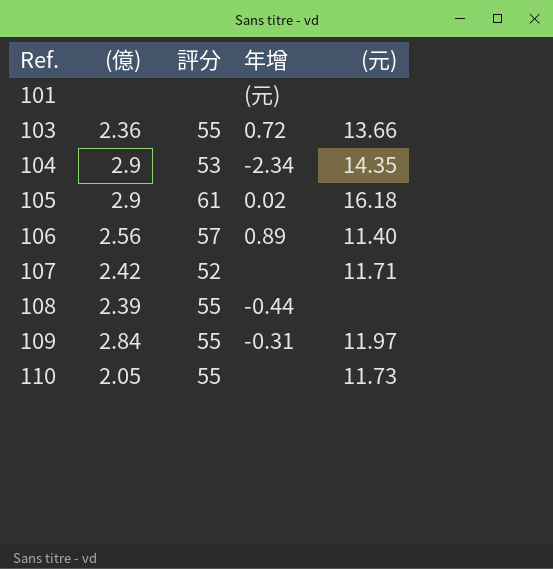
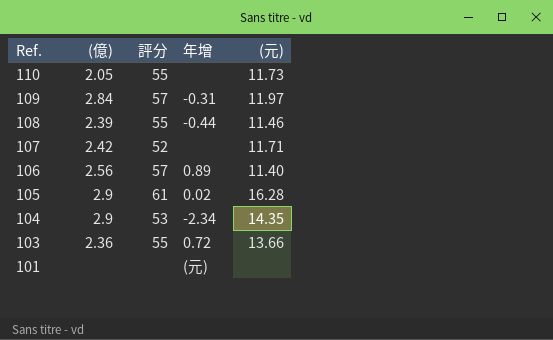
row order: Ref. ascending -> Ref. descending
109 | 評分: 55 -> 57
108 | (元): none -> 11.46
105 | (元): 16.18 -> 16.28

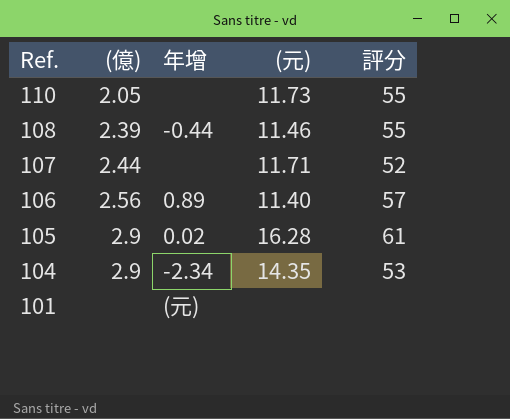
column 評分 | position: 3 -> 5
row 109: 2.84 | 57 | -0.31 | 11.97 -> none
row 103: 2.36 | 55 | 0.72 | 13.66 -> none
107 | (億): 2.42 -> 2.44

